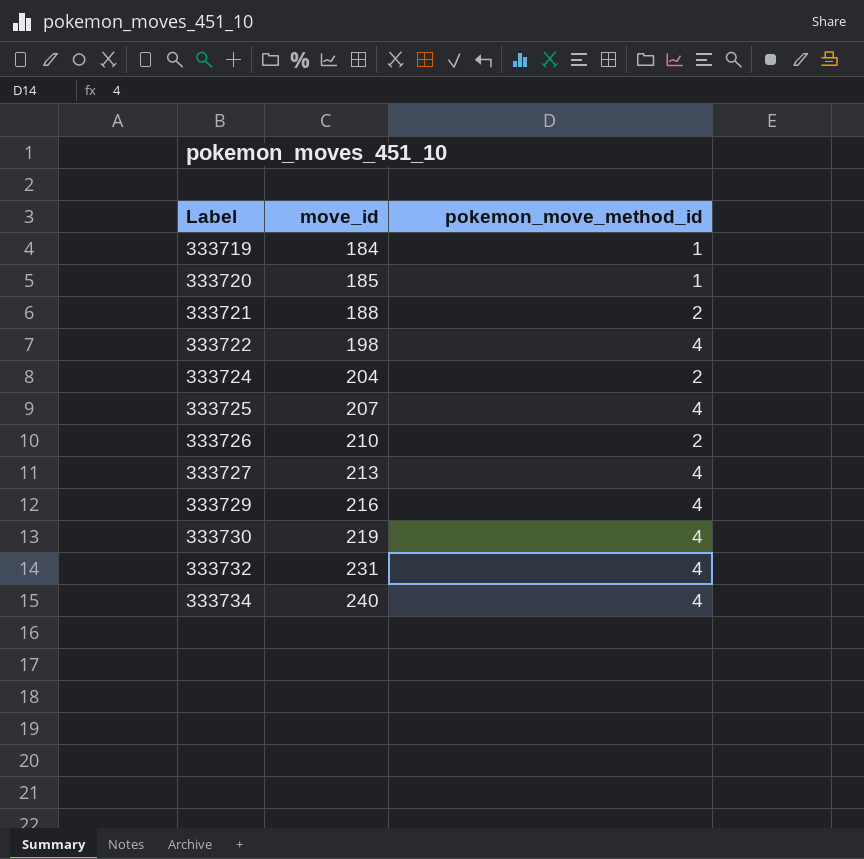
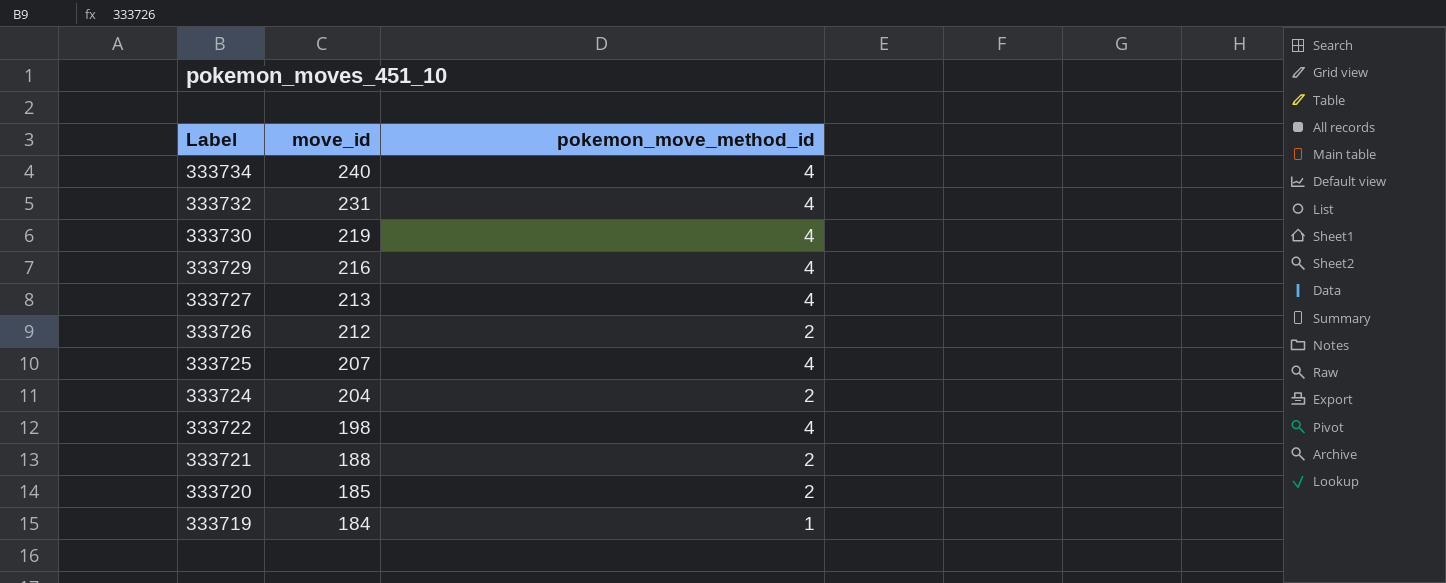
row order: Label ascending -> Label descending
333726 | move_id: 210 -> 212
333720 | pokemon_move_method_id: 1 -> 2

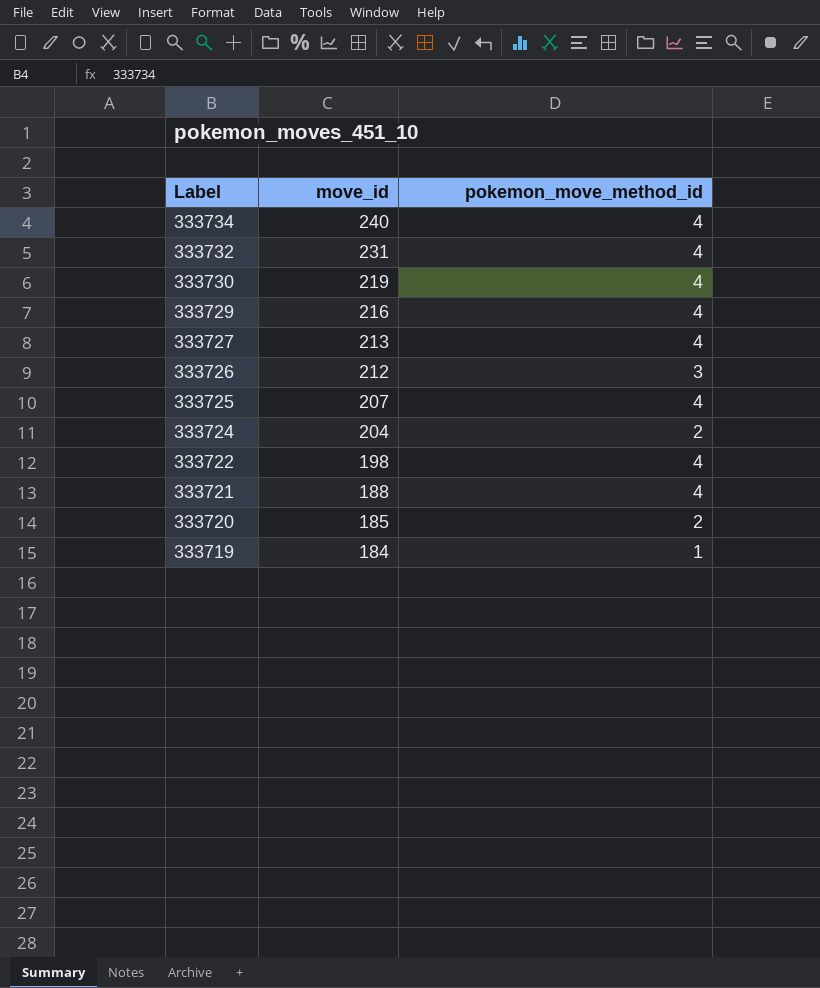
333726 | pokemon_move_method_id: 2 -> 3
333721 | pokemon_move_method_id: 2 -> 4

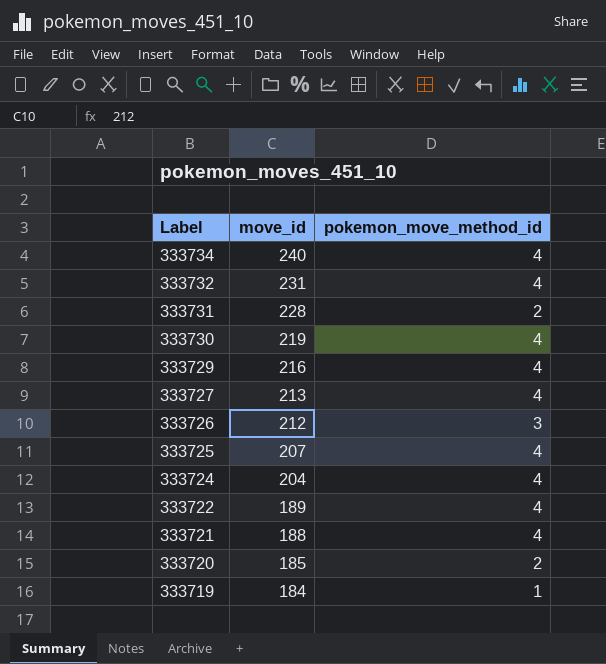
row 333731: none -> 228 | 2
333724 | pokemon_move_method_id: 2 -> 4
333722 | move_id: 198 -> 189

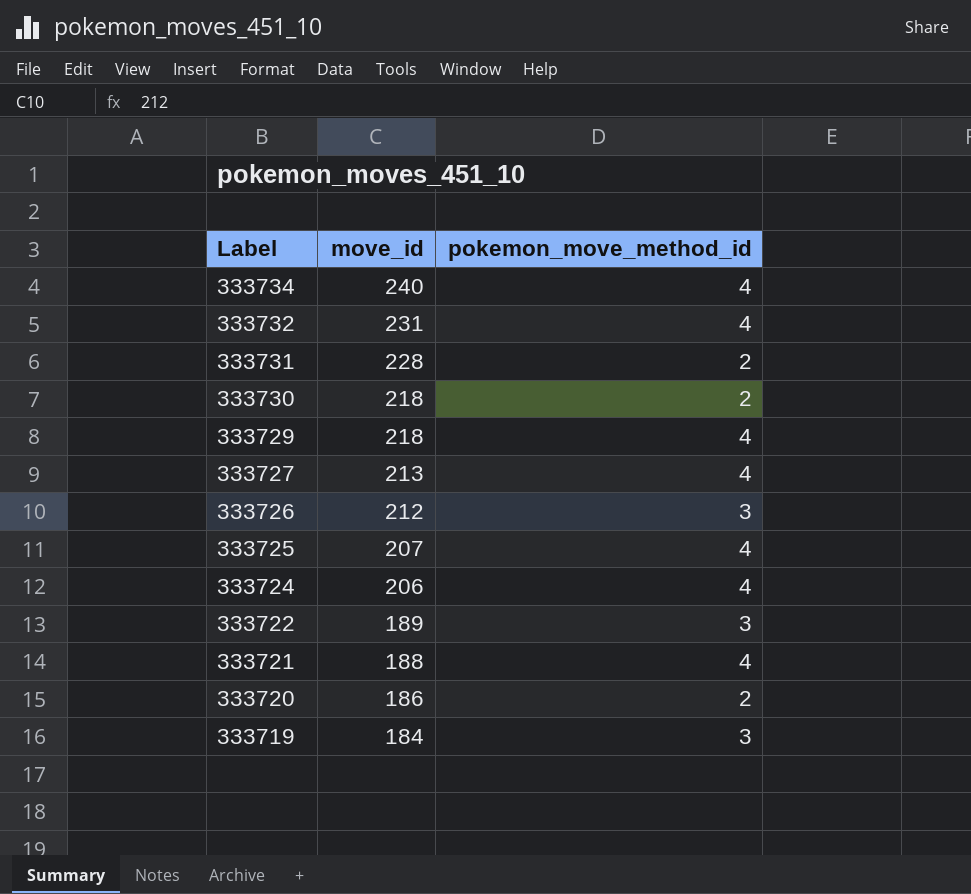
333730 | move_id: 219 -> 218
333730 | pokemon_move_method_id: 4 -> 2
333729 | move_id: 216 -> 218
333724 | move_id: 204 -> 206
333722 | pokemon_move_method_id: 4 -> 3
333720 | move_id: 185 -> 186
333719 | pokemon_move_method_id: 1 -> 3

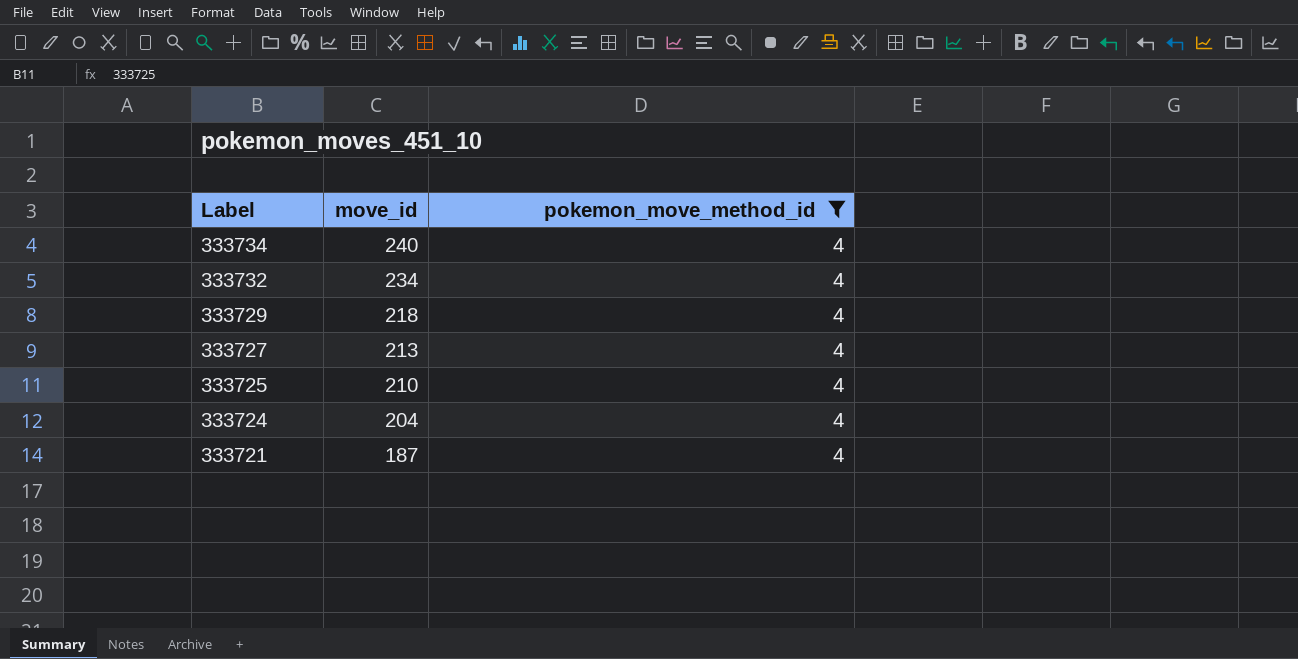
filter: none -> pokemon_move_method_id = 4
333732 | move_id: 231 -> 234
333725 | move_id: 207 -> 210
333724 | move_id: 206 -> 204
333721 | move_id: 188 -> 187

